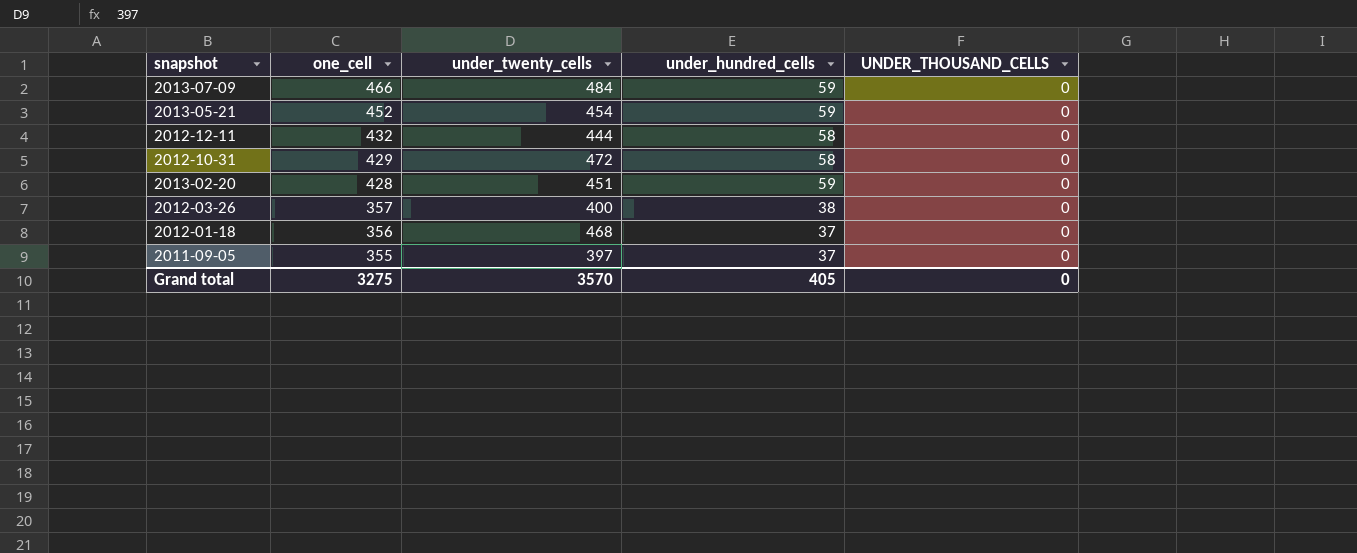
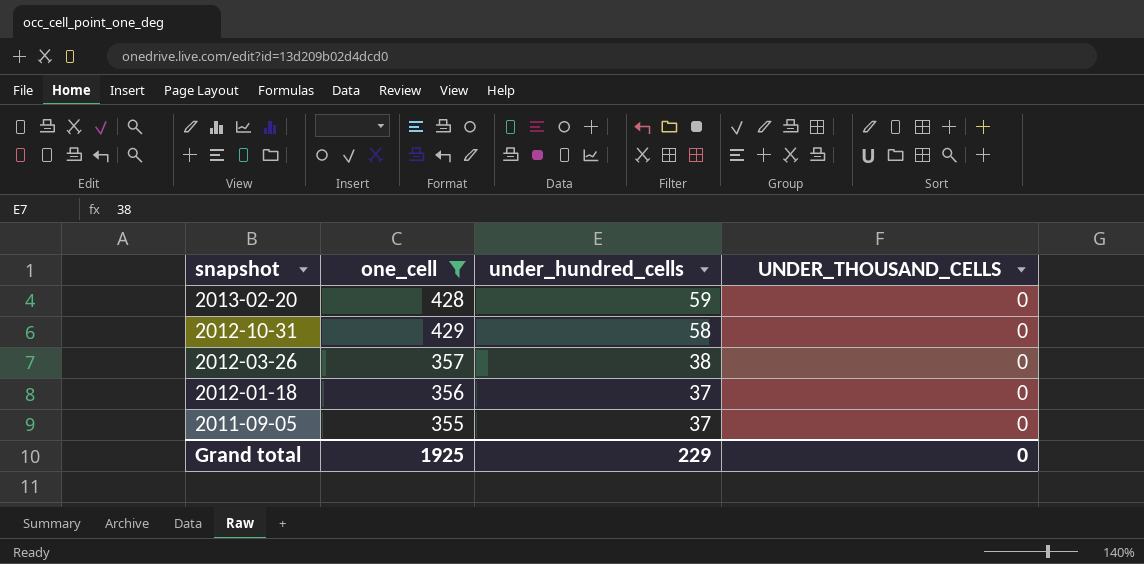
filter: none -> one_cell <= 429
row order: one_cell descending -> snapshot descending
column under_twenty_cells | position: 3 -> none
Grand total | one_cell: 3275 -> 1925
Grand total | under_hundred_cells: 405 -> 229

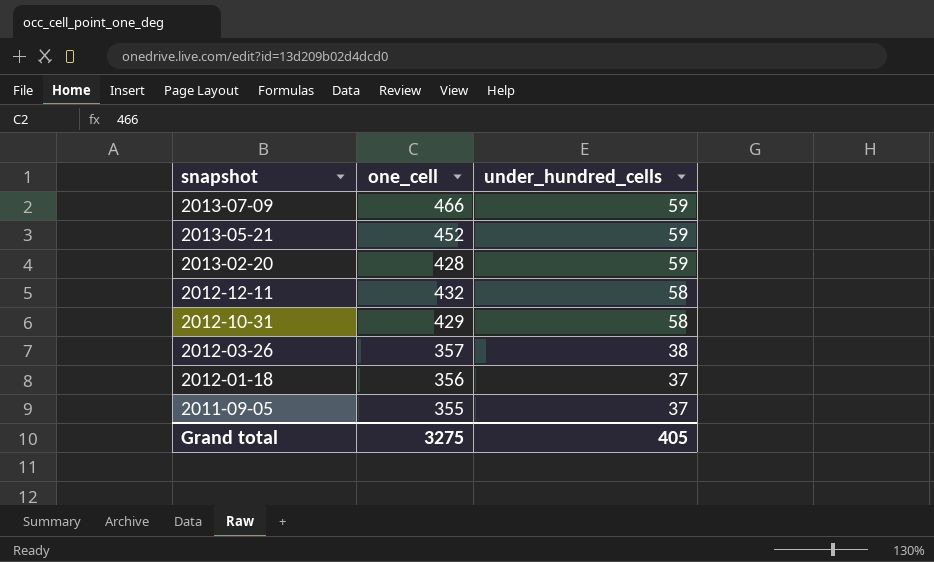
filter: one_cell <= 429 -> none
column UNDER_THOUSAND_CELLS | position: 4 -> none
Grand total | one_cell: 1925 -> 3275
Grand total | under_hundred_cells: 229 -> 405

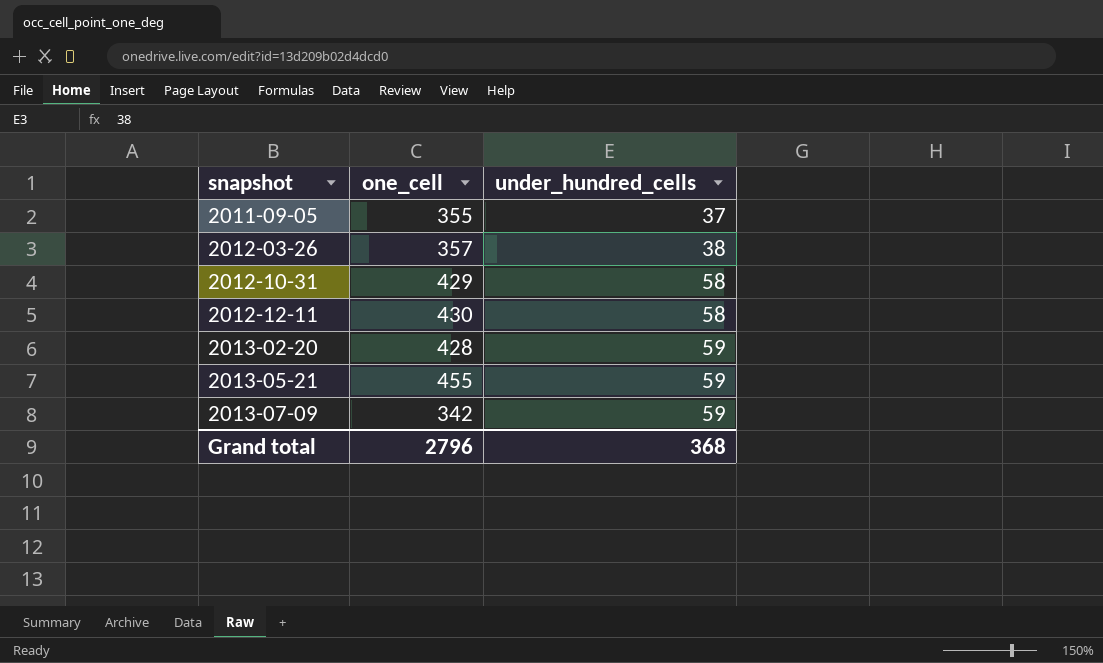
row order: snapshot descending -> snapshot ascending
row 2012-01-18: 356 | 37 -> none
2012-12-11 | one_cell: 432 -> 430
2013-05-21 | one_cell: 452 -> 455
2013-07-09 | one_cell: 466 -> 342
Grand total | one_cell: 3275 -> 2796
Grand total | under_hundred_cells: 405 -> 368

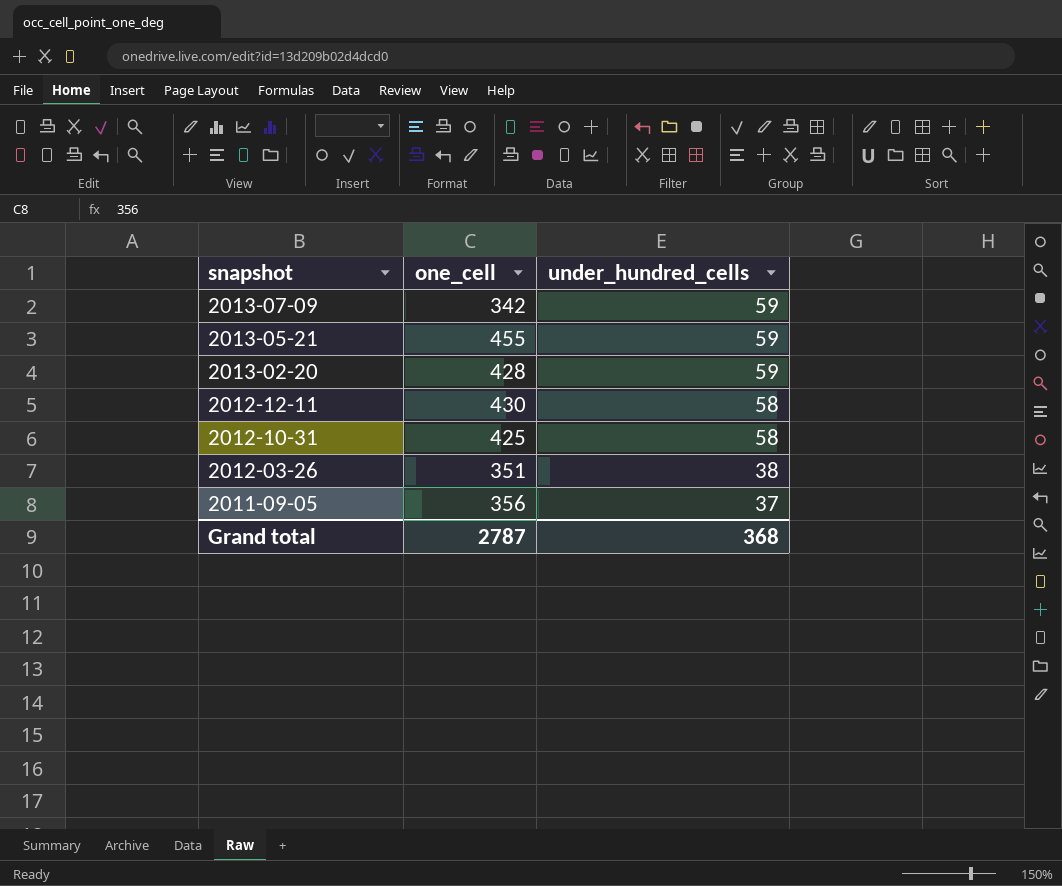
row order: snapshot ascending -> snapshot descending
2012-10-31 | one_cell: 429 -> 425
2012-03-26 | one_cell: 357 -> 351
2011-09-05 | one_cell: 355 -> 356
Grand total | one_cell: 2796 -> 2787

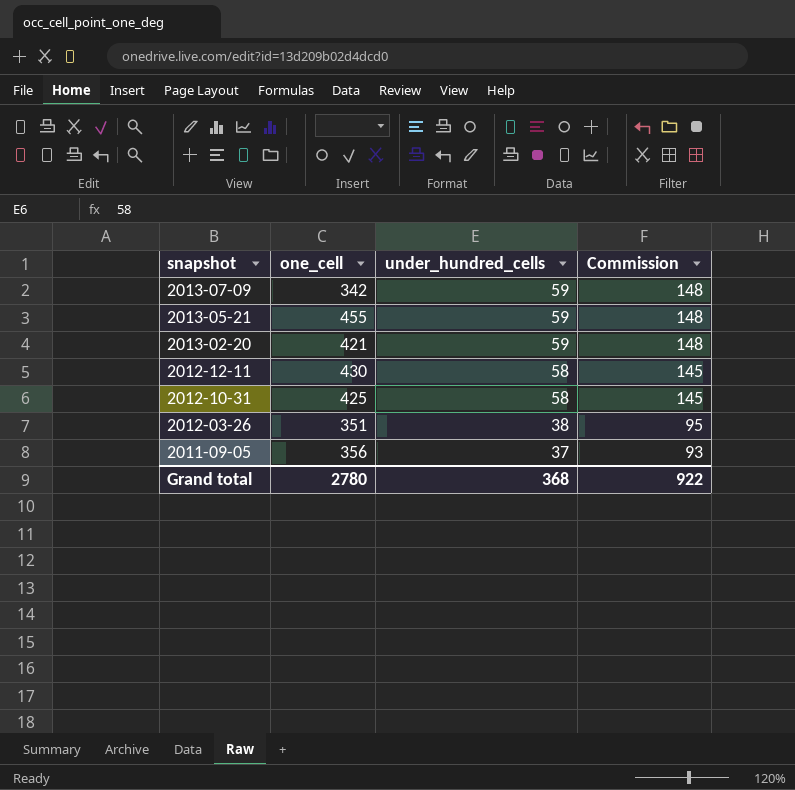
column Commission | formula: none -> [under_hundred_cells] * 2.5
2013-02-20 | one_cell: 428 -> 421
Grand total | one_cell: 2787 -> 2780

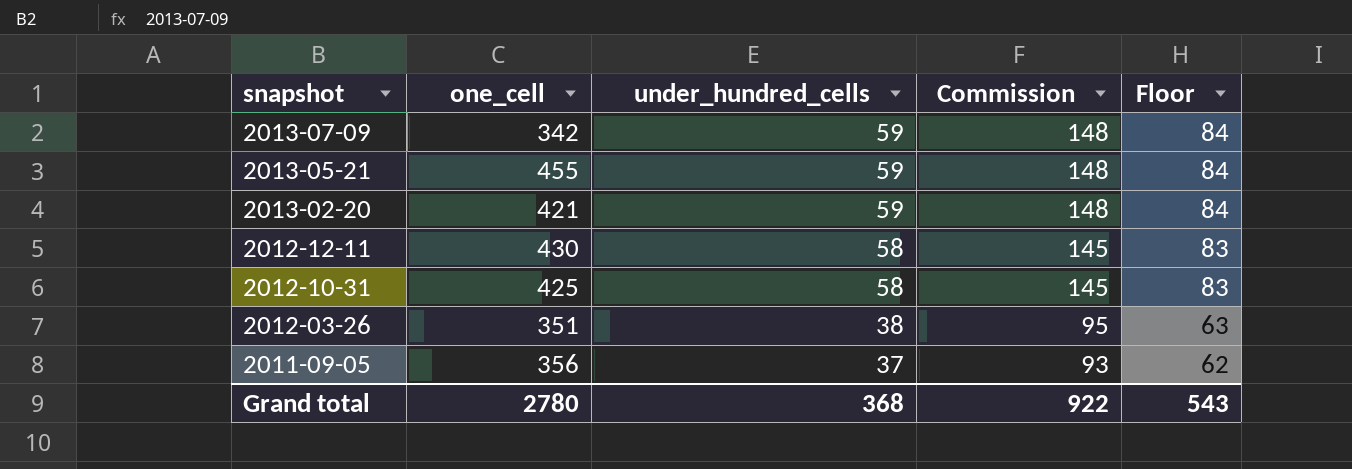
column Floor | formula: none -> [under_hundred_cells] + 25

